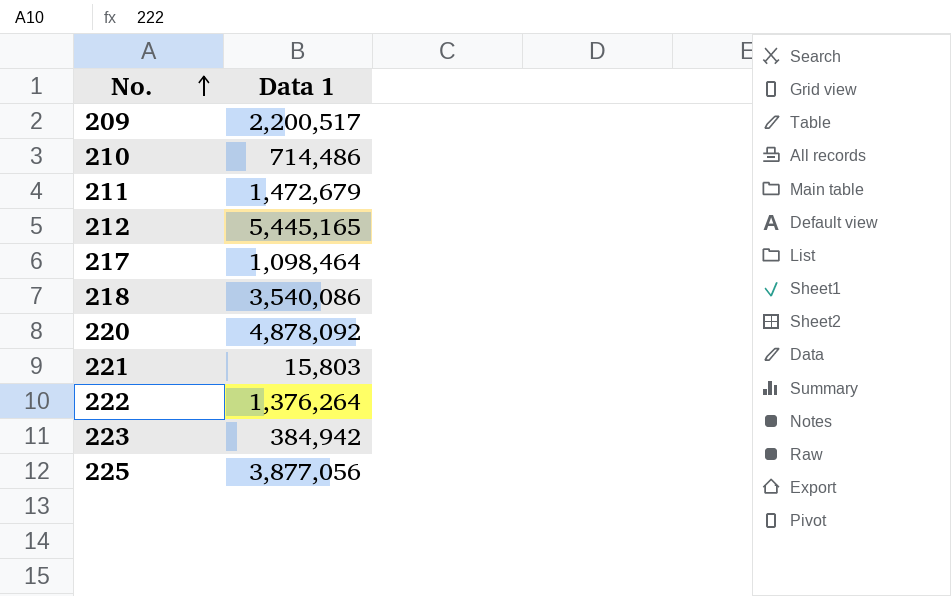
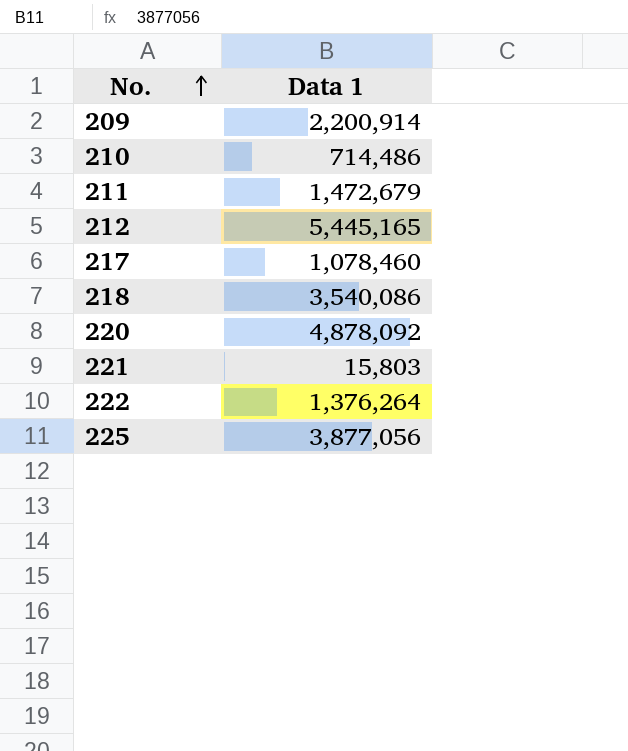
row 223: 384,942 -> none
209 | Data 1: 2,200,517 -> 2,200,914
217 | Data 1: 1,098,464 -> 1,078,460

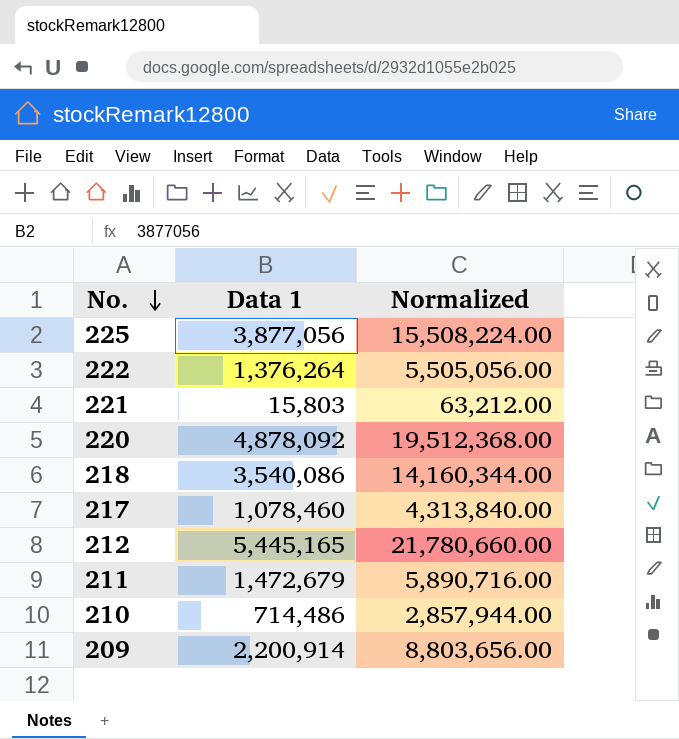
row order: No. ascending -> No. descending
column Normalized | formula: none -> [Data 1] * 4

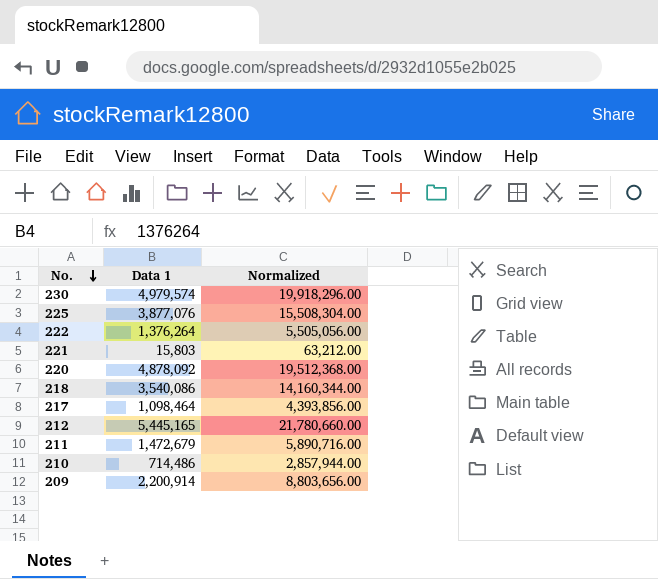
row 230: none -> 4,979,574 | 19,918,296.00
225 | Data 1: 3,877,056 -> 3,877,076
225 | Normalized: 15,508,224.00 -> 15,508,304.00
217 | Data 1: 1,078,460 -> 1,098,464
217 | Normalized: 4,313,840.00 -> 4,393,856.00

